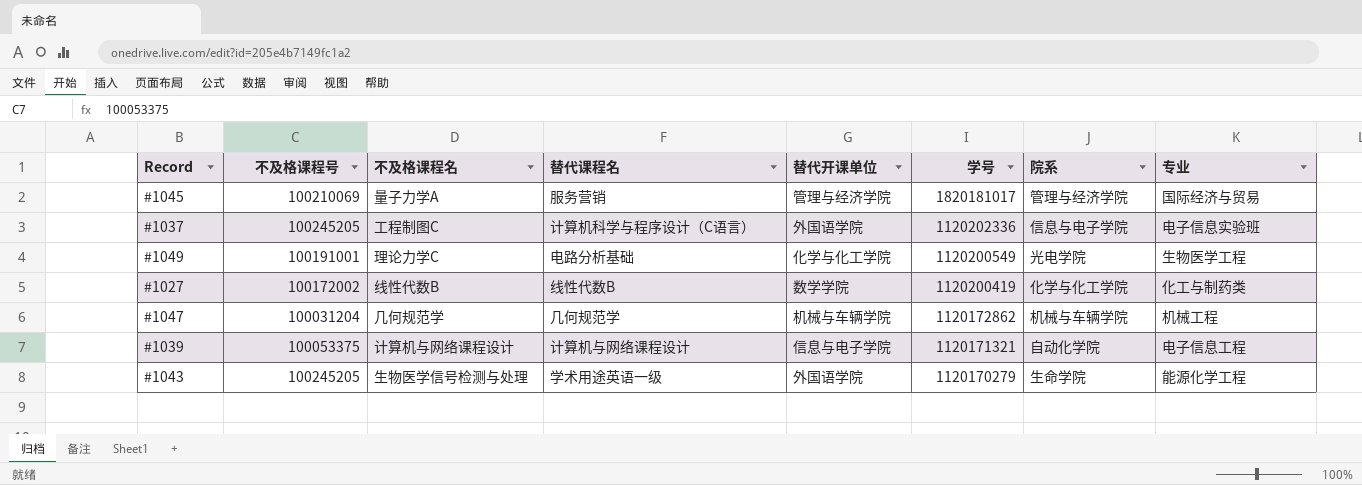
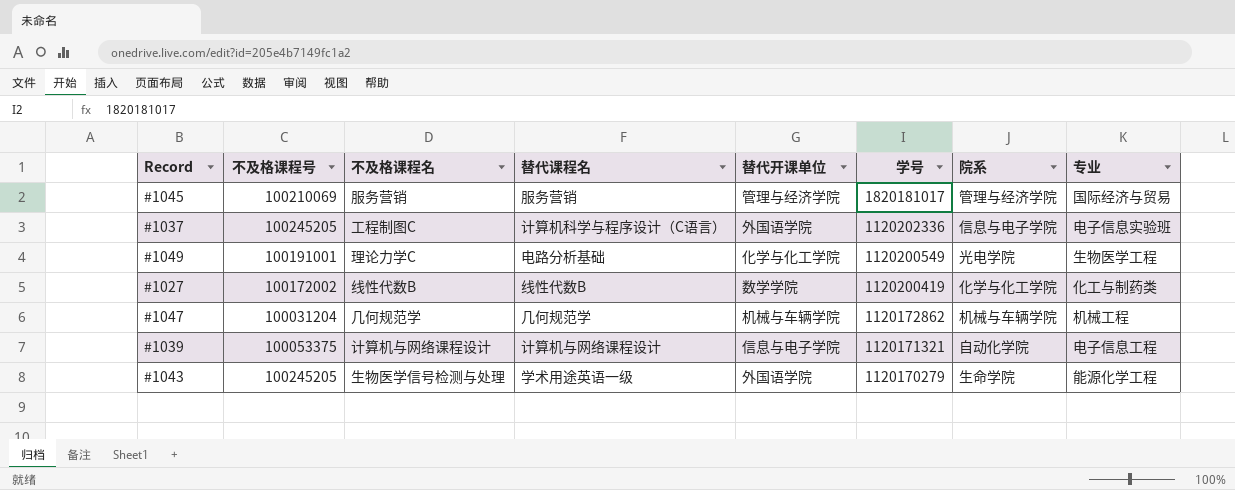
#1045 | 不及格课程名: 量子力学A -> 服务营销

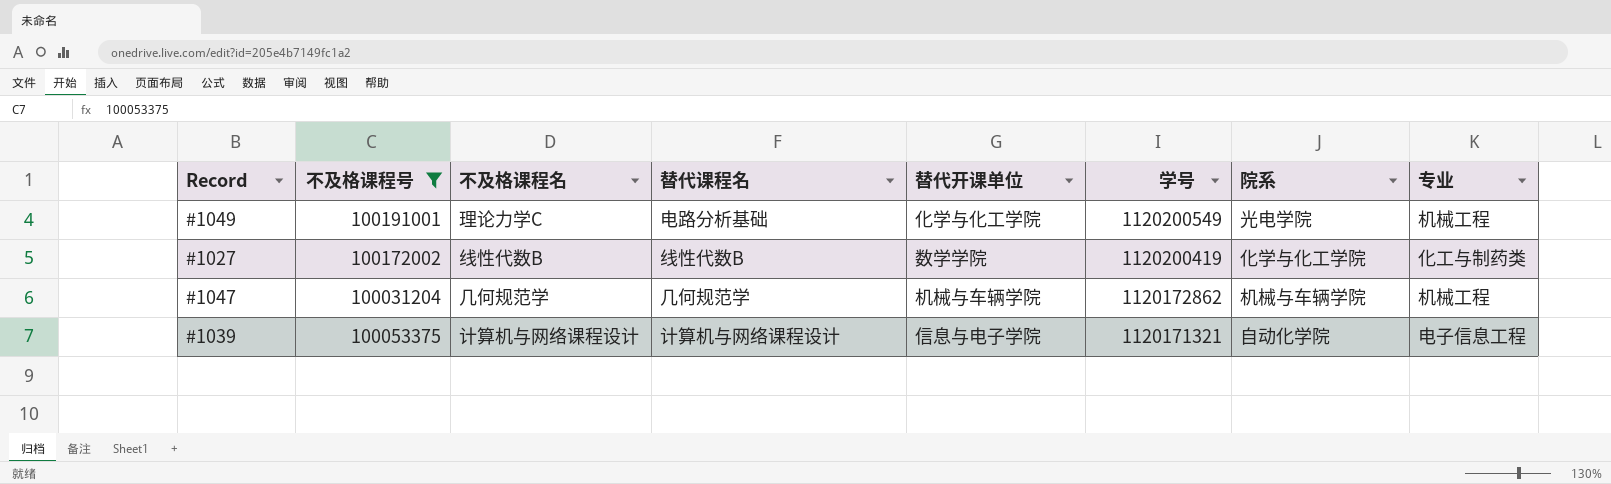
filter: none -> 不及格课程号 <= 100191001
#1049 | 专业: 生物医学工程 -> 机械工程

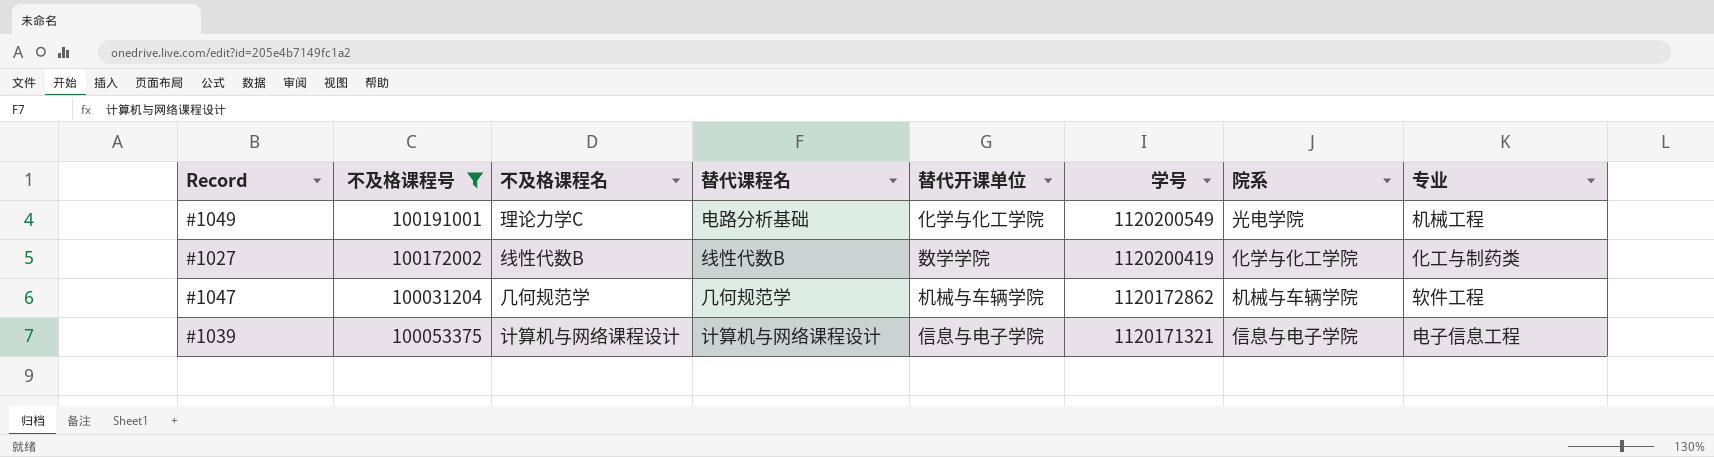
#1047 | 专业: 机械工程 -> 软件工程
#1039 | 院系: 自动化学院 -> 信息与电子学院

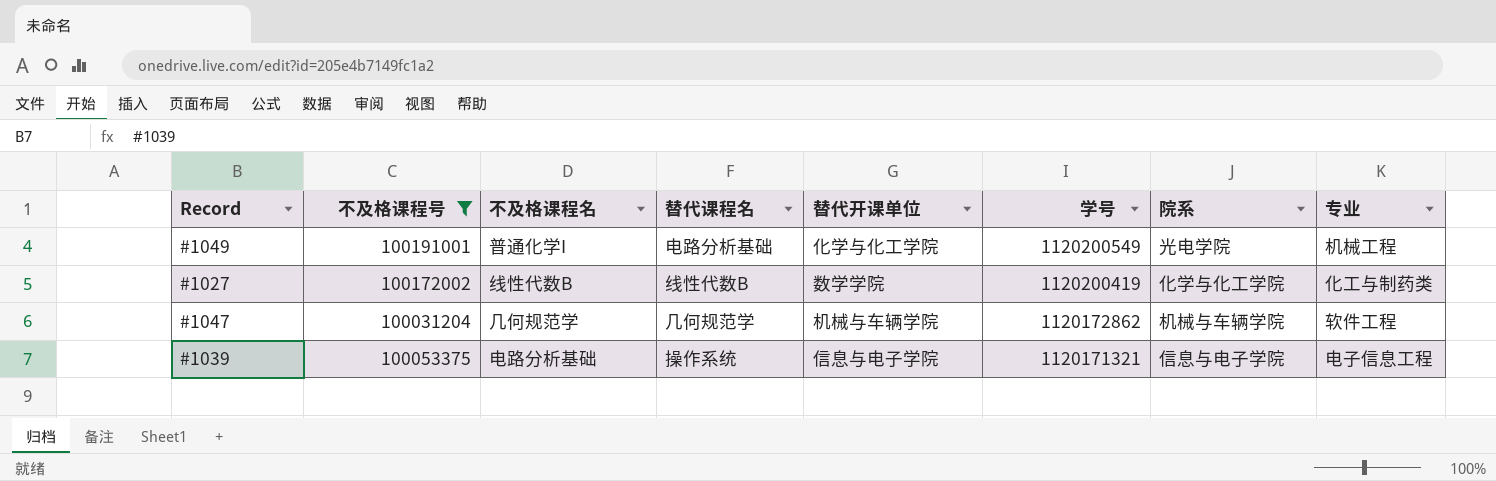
#1049 | 不及格课程名: 理论力学C -> 普通化学I
#1039 | 不及格课程名: 计算机与网络课程设计 -> 电路分析基础
#1039 | 替代课程名: 计算机与网络课程设计 -> 操作系统

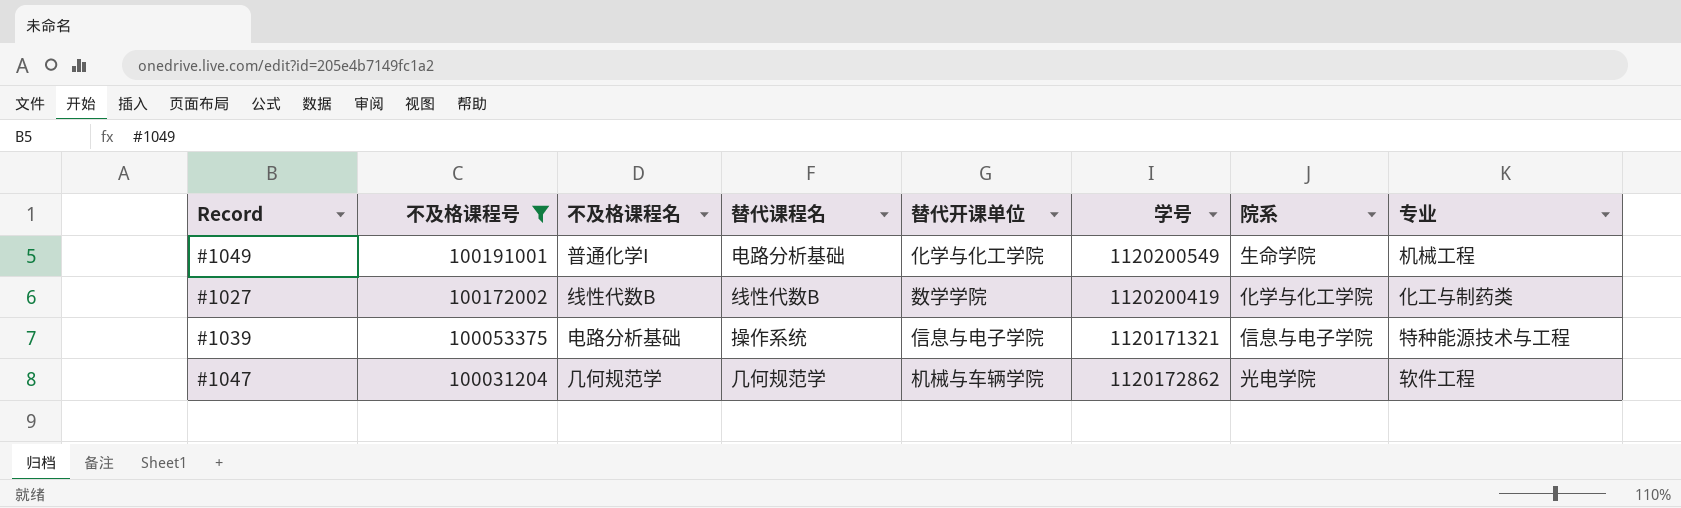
row order: 学号 descending -> 不及格课程号 descending
#1049 | 院系: 光电学院 -> 生命学院
#1039 | 专业: 电子信息工程 -> 特种能源技术与工程
#1047 | 院系: 机械与车辆学院 -> 光电学院

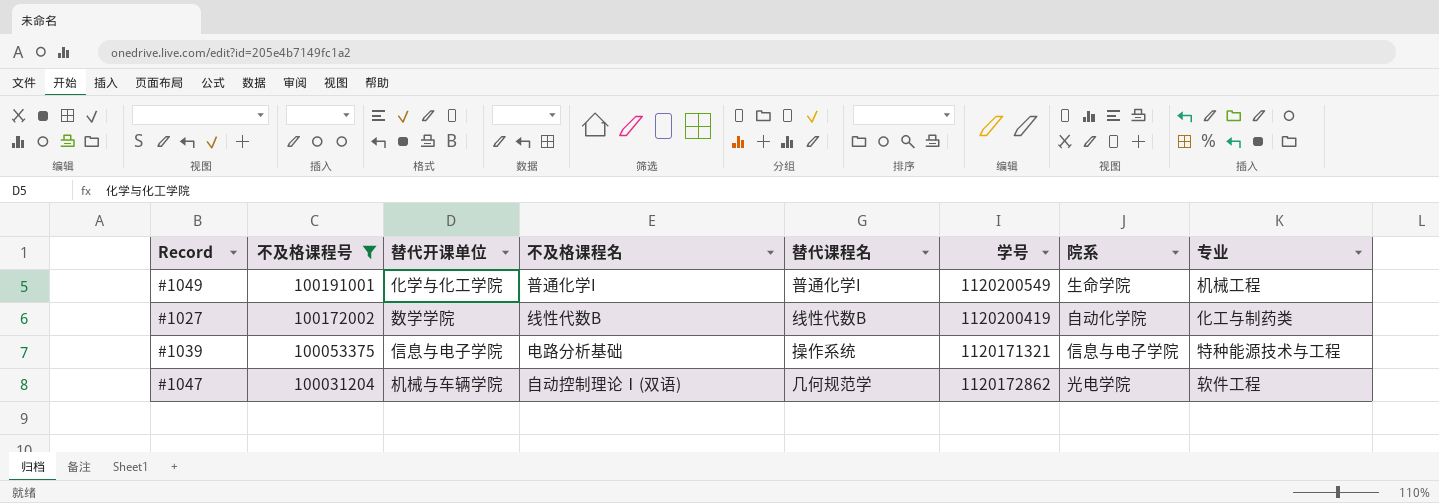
column 替代开课单位 | position: 5 -> 3
#1049 | 替代课程名: 电路分析基础 -> 普通化学I
#1027 | 院系: 化学与化工学院 -> 自动化学院
#1047 | 不及格课程名: 几何规范学 -> 自动控制理论Ⅰ(双语)

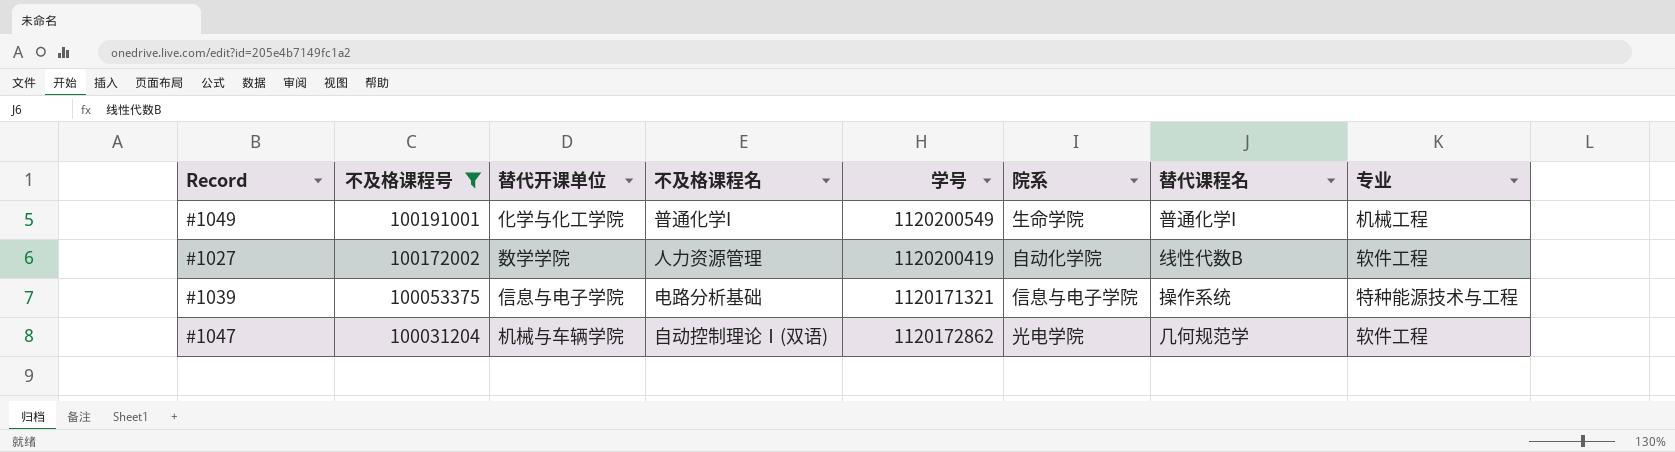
column 替代课程名 | position: 5 -> 7
#1027 | 不及格课程名: 线性代数B -> 人力资源管理
#1027 | 专业: 化工与制药类 -> 软件工程

